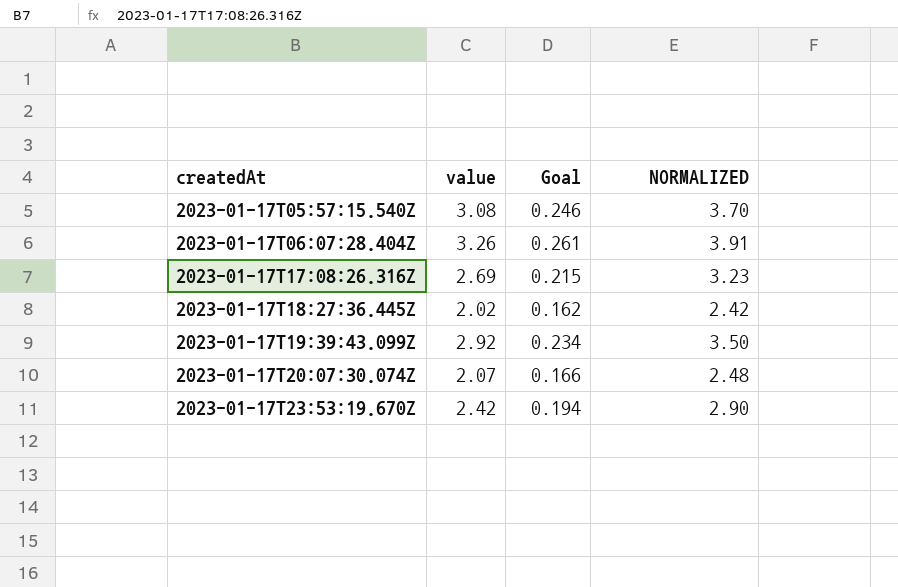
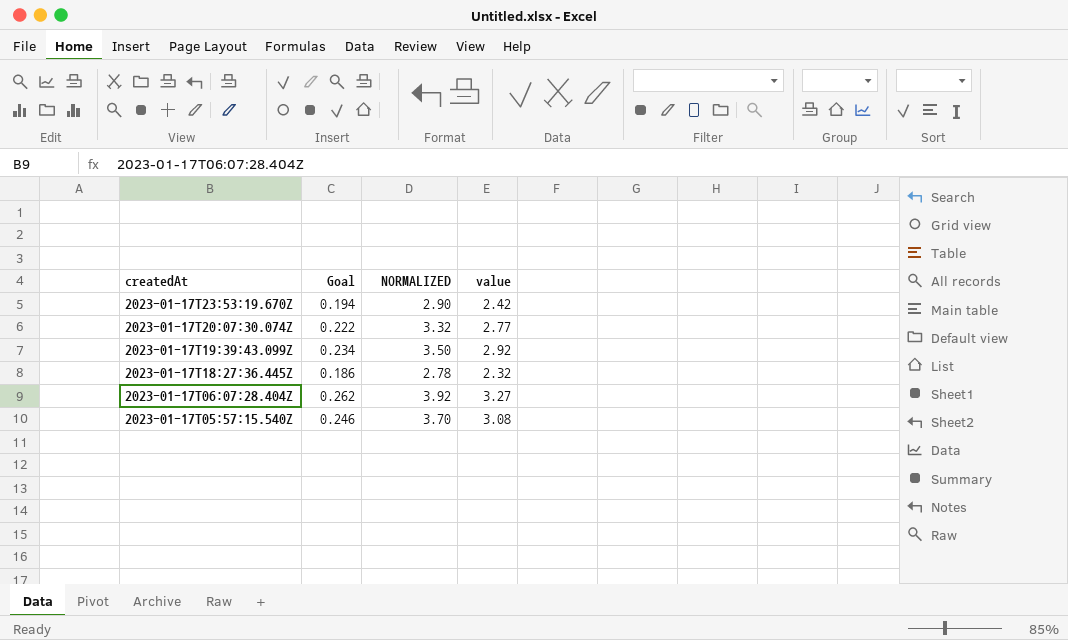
row order: createdAt ascending -> createdAt descending
column value | position: 2 -> 4
row 2023-01-17T17:08:26.316Z: 2.69 | 0.215 | 3.23 -> none
2023-01-17T20:07:30.074Z | Goal: 0.166 -> 0.222
2023-01-17T20:07:30.074Z | NORMALIZED: 2.48 -> 3.32
2023-01-17T20:07:30.074Z | value: 2.07 -> 2.77
2023-01-17T18:27:36.445Z | Goal: 0.162 -> 0.186
2023-01-17T18:27:36.445Z | NORMALIZED: 2.42 -> 2.78
2023-01-17T18:27:36.445Z | value: 2.02 -> 2.32
2023-01-17T06:07:28.404Z | Goal: 0.261 -> 0.262
2023-01-17T06:07:28.404Z | NORMALIZED: 3.91 -> 3.92
2023-01-17T06:07:28.404Z | value: 3.26 -> 3.27

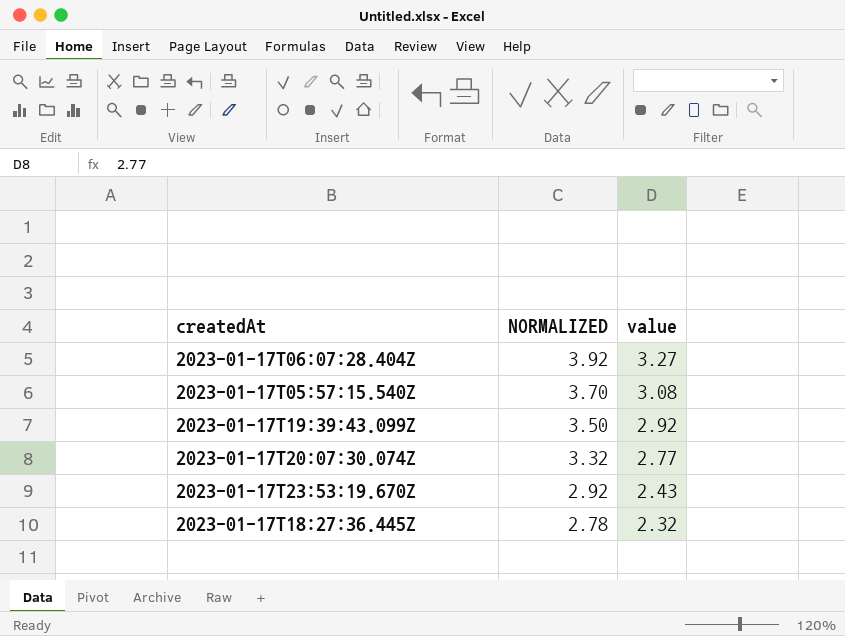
row order: createdAt descending -> NORMALIZED descending
column Goal | formula: [value] * 0.08 -> none
2023-01-17T23:53:19.670Z | NORMALIZED: 2.90 -> 2.92
2023-01-17T23:53:19.670Z | value: 2.42 -> 2.43

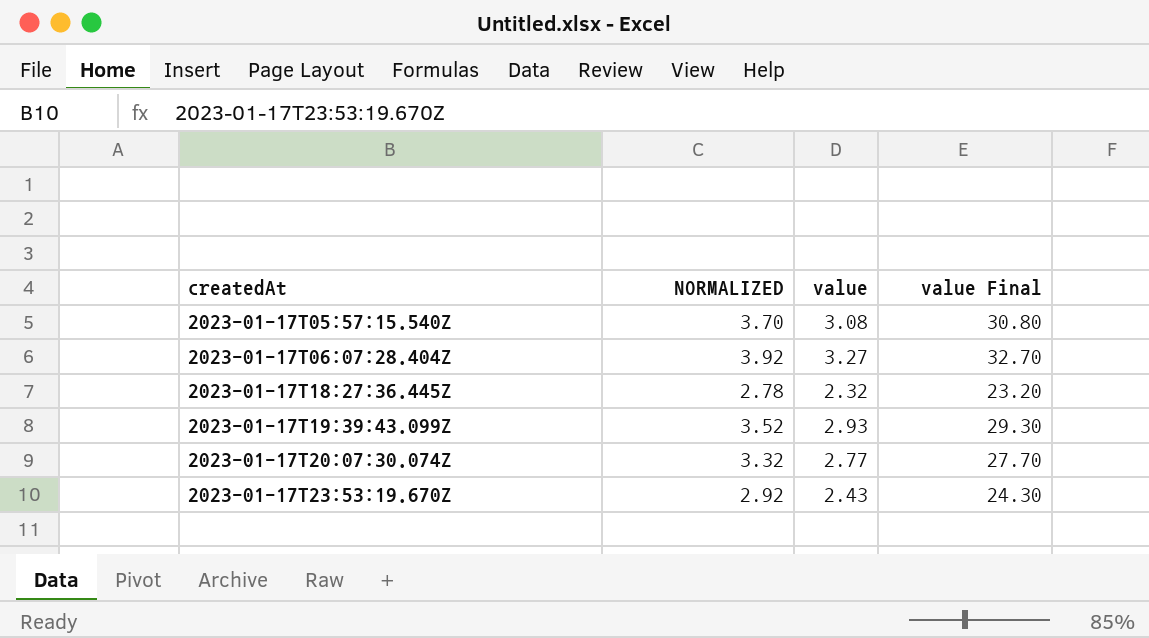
row order: NORMALIZED descending -> createdAt ascending
column value Final | formula: none -> [value] * 10
2023-01-17T19:39:43.099Z | NORMALIZED: 3.50 -> 3.52
2023-01-17T19:39:43.099Z | value: 2.92 -> 2.93

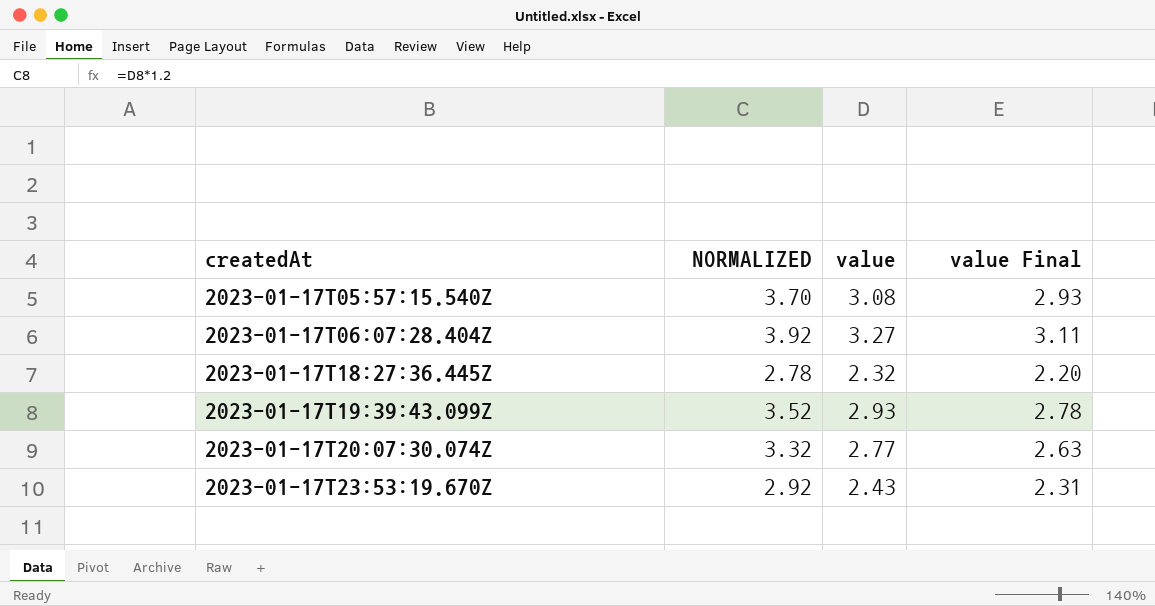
column value Final | formula: [value] * 10 -> [value] * 0.95

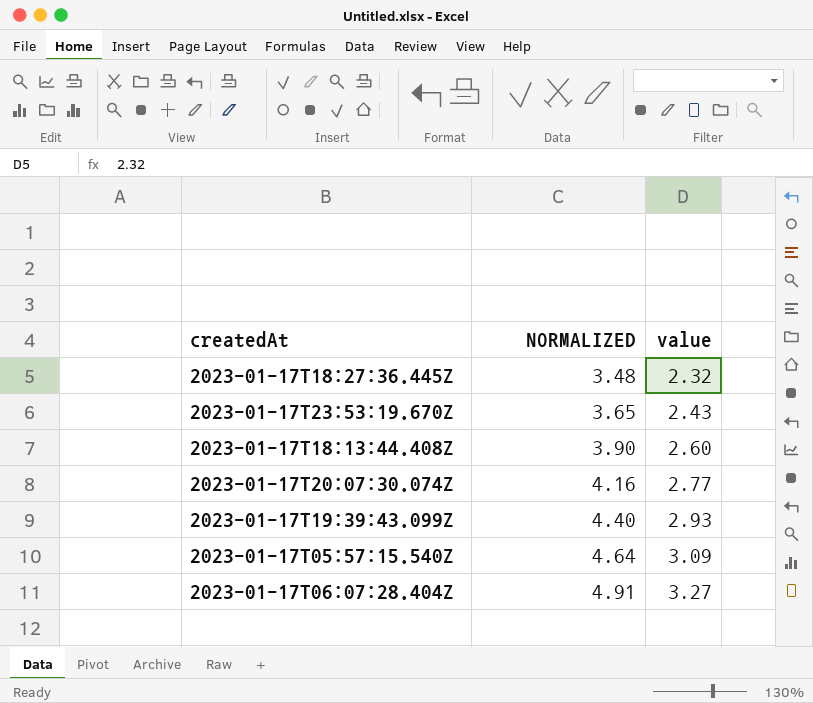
row order: createdAt ascending -> NORMALIZED ascending
column value Final | formula: [value] * 0.95 -> none
column NORMALIZED | formula: [value] * 1.2 -> [value] * 1.5
row 2023-01-17T18:13:44.408Z: none -> 3.90 | 2.60
2023-01-17T05:57:15.540Z | value: 3.08 -> 3.09

